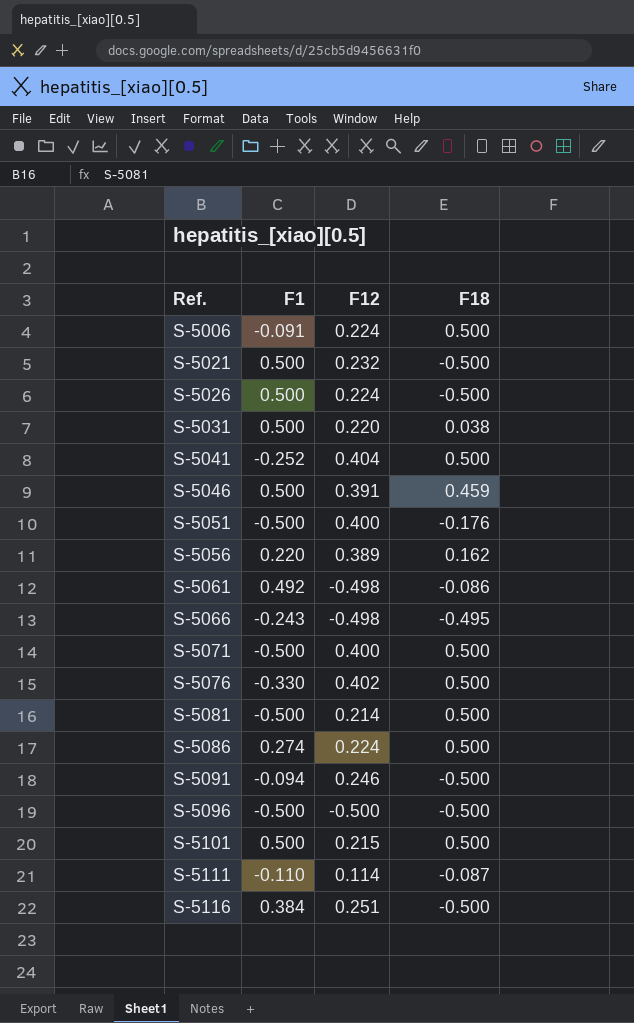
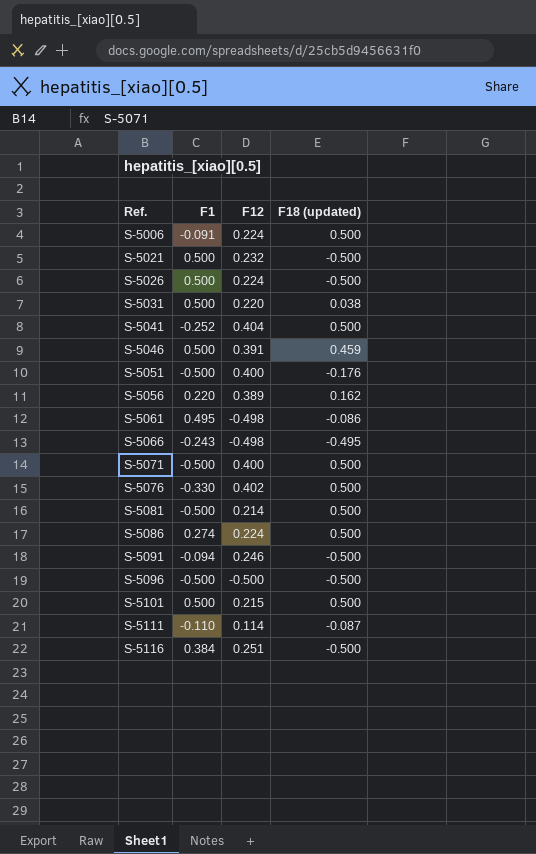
column name: F18 -> F18 (updated)
S-5061 | F1: 0.492 -> 0.495

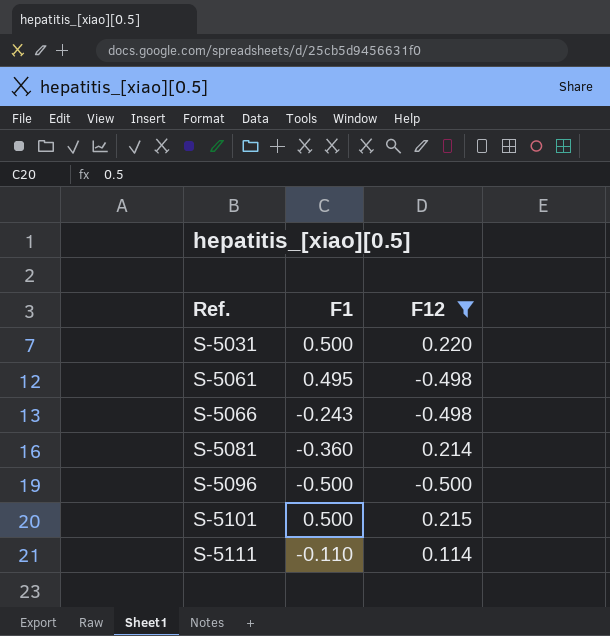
filter: none -> F12 <= 0.220
column F18 (updated) | position: 4 -> none
S-5081 | F1: -0.500 -> -0.360

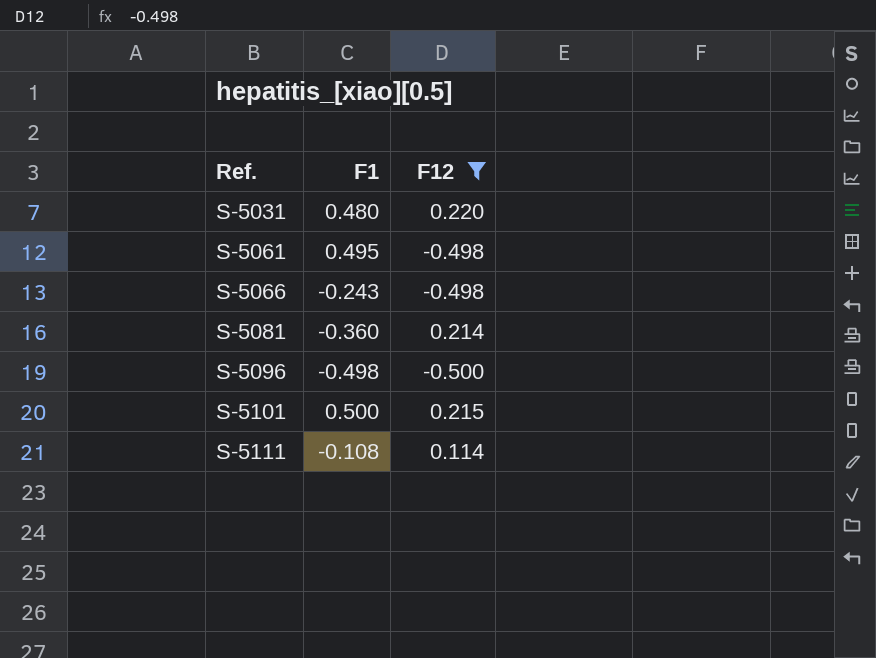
S-5031 | F1: 0.500 -> 0.480
S-5096 | F1: -0.500 -> -0.498
S-5111 | F1: -0.110 -> -0.108

